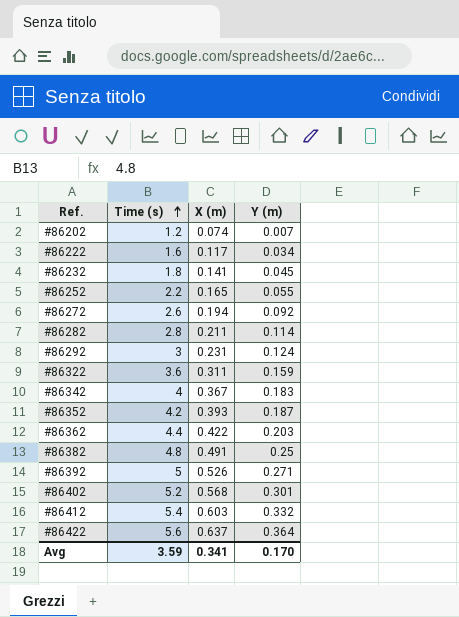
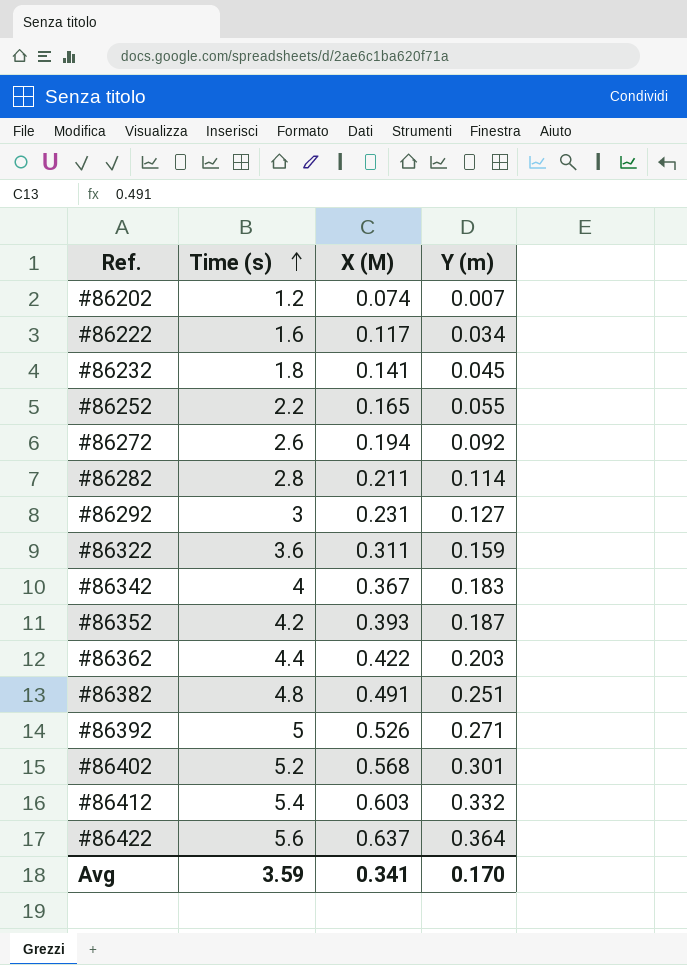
column name: X (m) -> X (M)
#86292 | Y (m): 0.124 -> 0.127
#86382 | Y (m): 0.25 -> 0.251

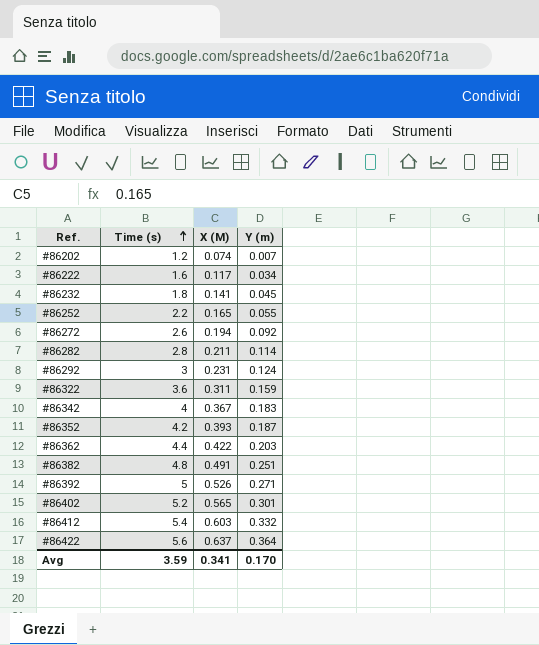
#86292 | Y (m): 0.127 -> 0.124
#86402 | X (M): 0.568 -> 0.565

